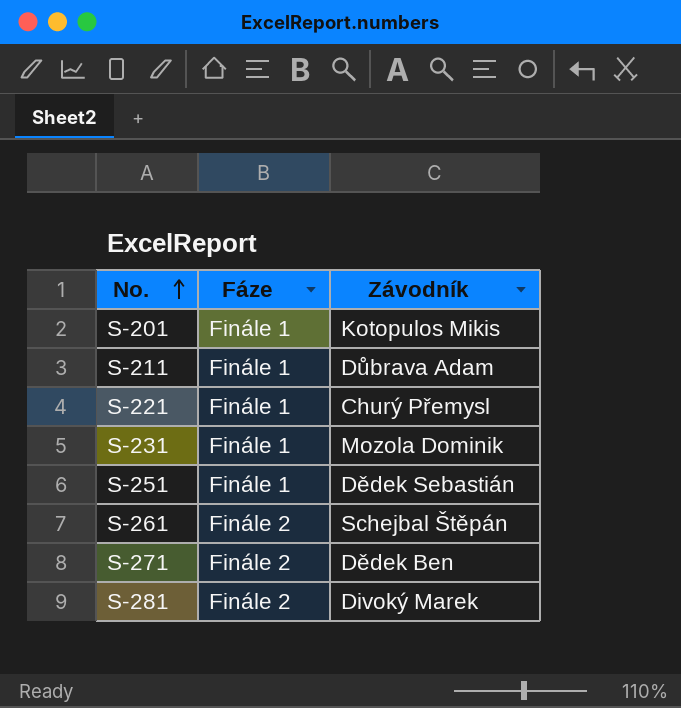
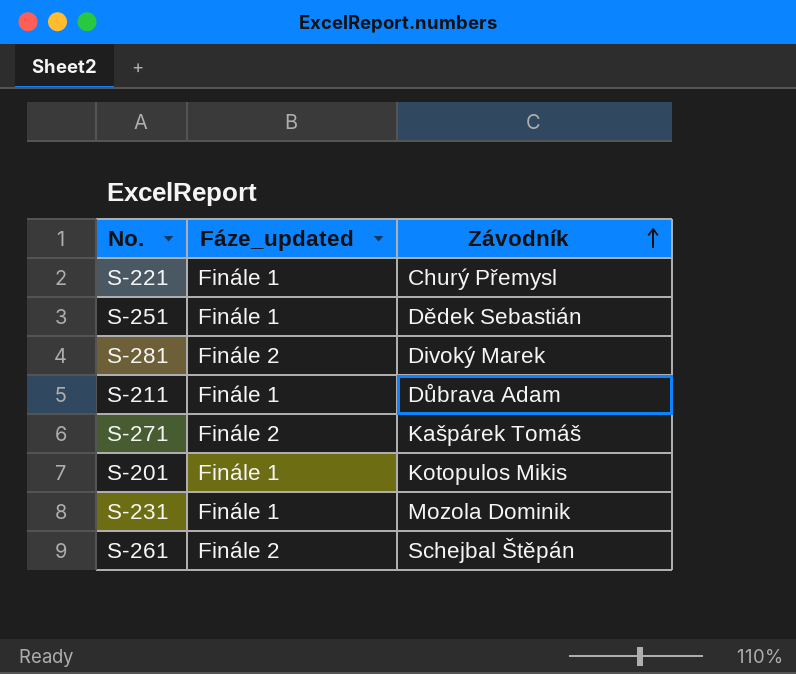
row order: No. ascending -> Závodník ascending
column name: Fáze -> Fáze_updated
S-271 | Závodník: Dědek Ben -> Kašpárek Tomáš

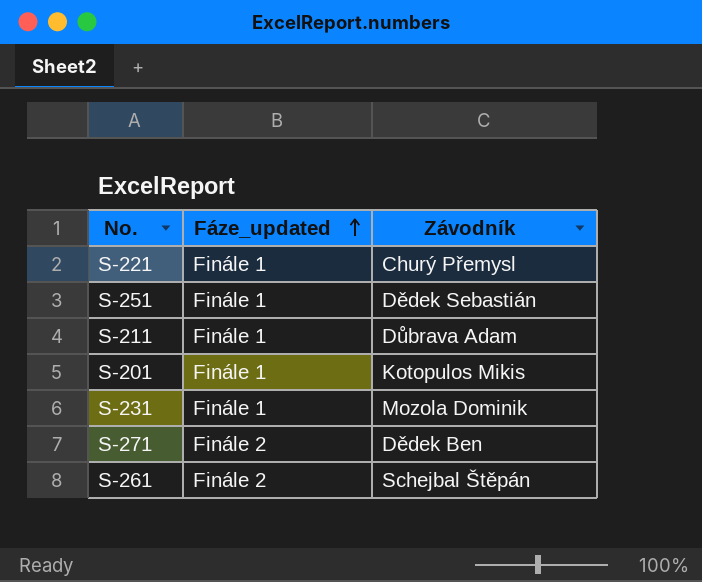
row order: Závodník ascending -> Fáze_updated ascending
row S-281: Finále 2 | Divoký Marek -> none
S-271 | Závodník: Kašpárek Tomáš -> Dědek Ben

